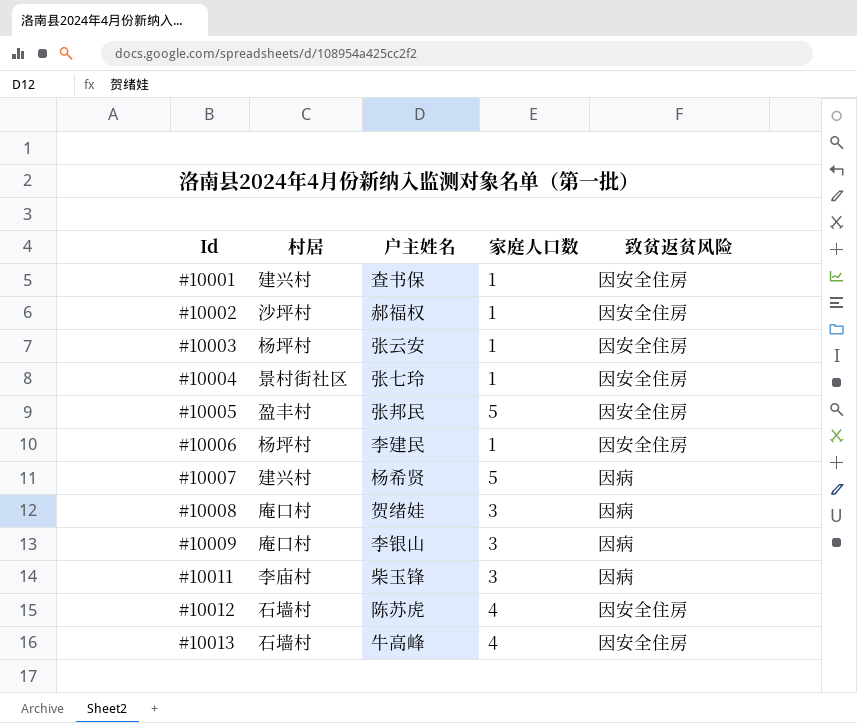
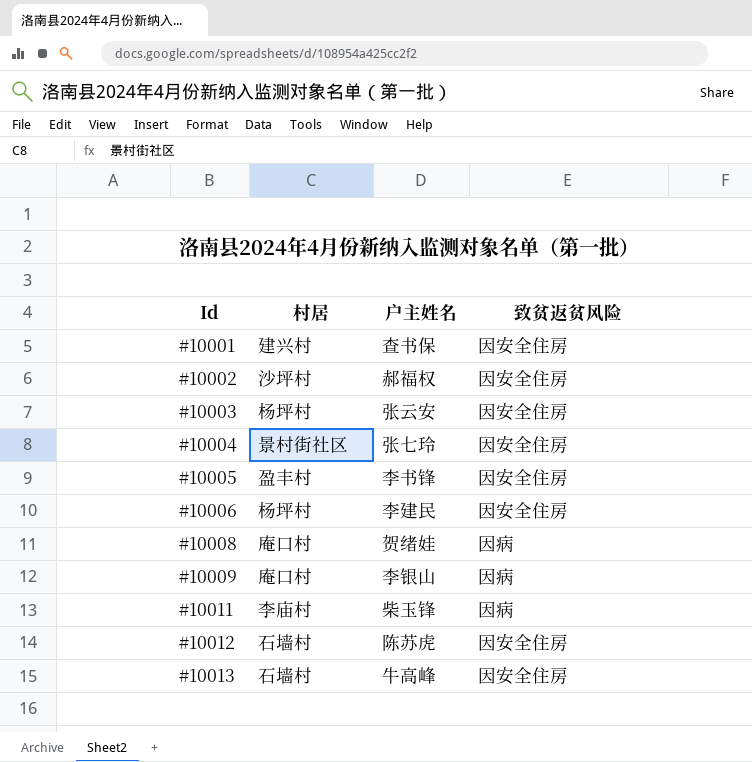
column 家庭人口数 | position: 4 -> none
row #10007: 建兴村 | 杨希贤 | 5 | 因病 -> none
#10005 | 户主姓名: 张邦民 -> 李书锋

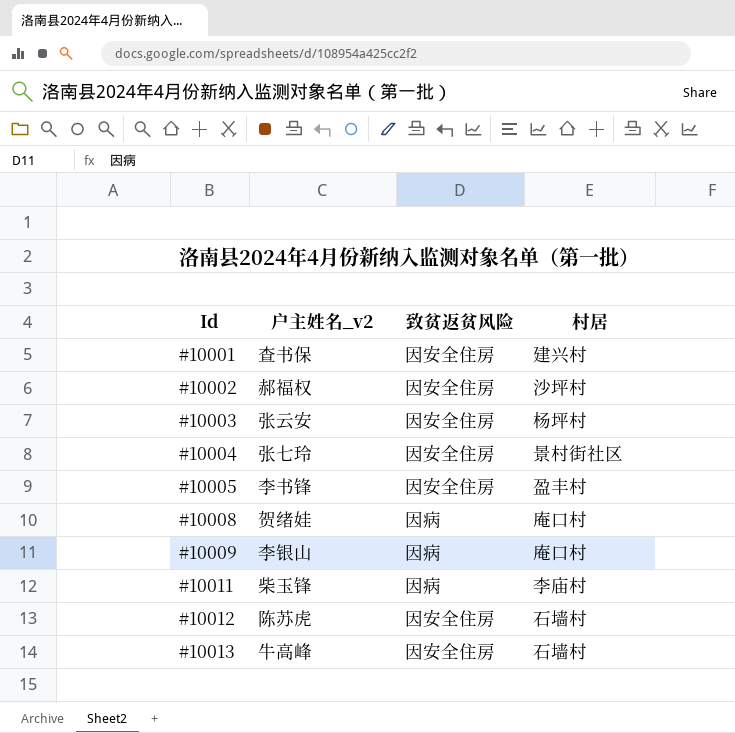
column name: 户主姓名 -> 户主姓名_v2
column 村居 | position: 2 -> 4
row #10006: 杨坪村 | 李建民 | 因安全住房 -> none

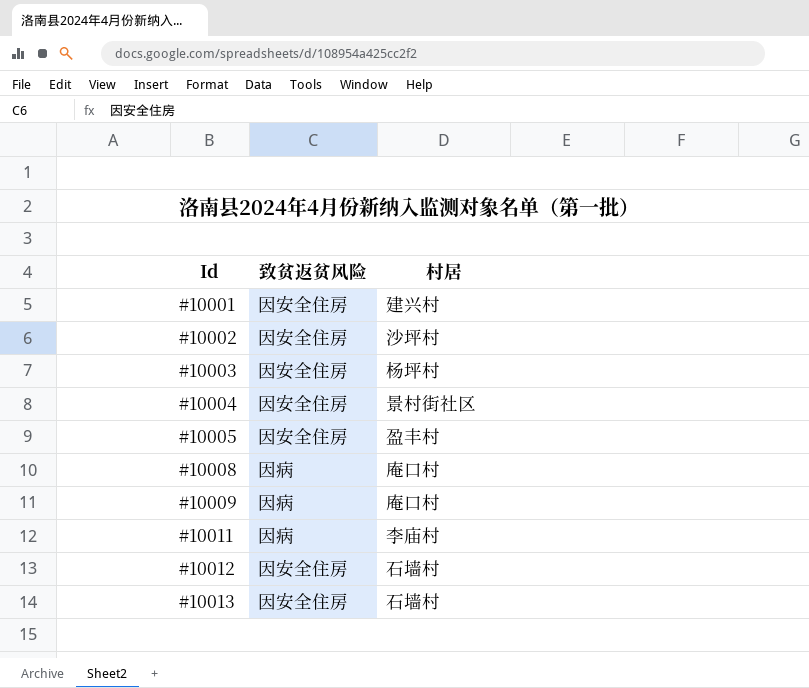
column 户主姓名_v2 | position: 2 -> none

